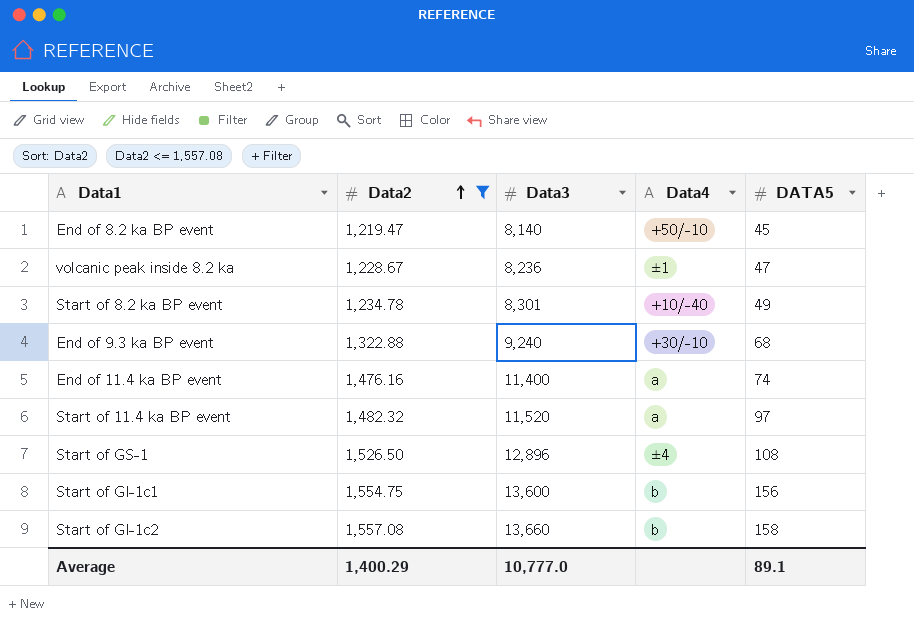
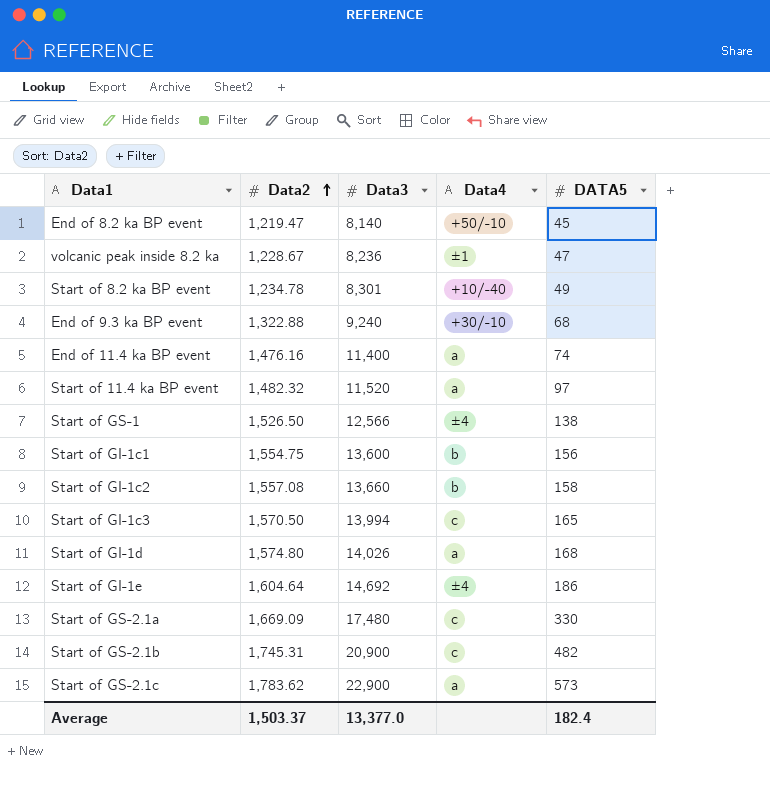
filter: Data2 <= 1,557.08 -> none
Start of GS-1 | Data3: 12,896 -> 12,566
Start of GS-1 | DATA5: 108 -> 138
Average | Data2: 1,400.29 -> 1,503.37
Average | Data3: 10,777.0 -> 13,377.0
Average | DATA5: 89.1 -> 182.4

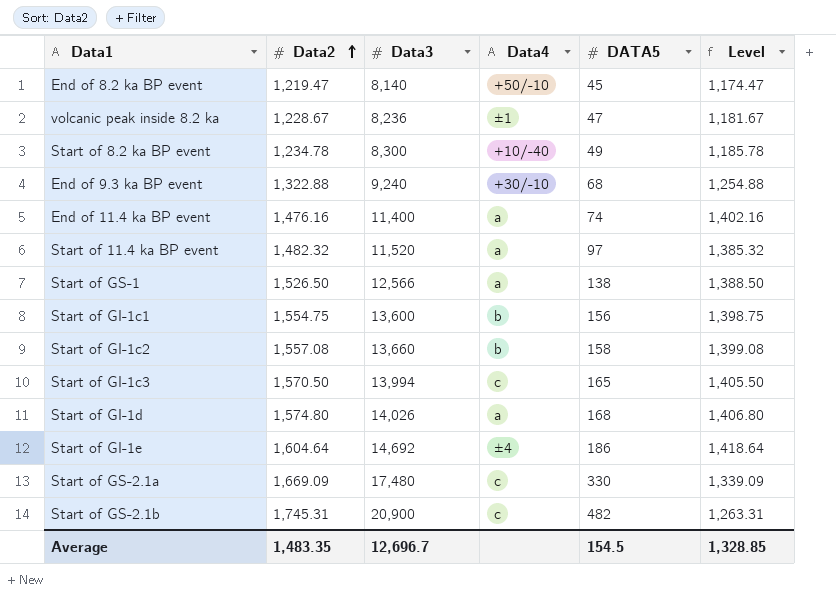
column Level | formula: none -> [Data2] - [DATA5]
row Start of GS-2.1c: 1,783.62 | 22,900 | a | 573 -> none
Start of 8.2 ka BP event | Data3: 8,301 -> 8,300
Start of GS-1 | Data4: ±4 -> a
Average | Data2: 1,503.37 -> 1,483.35
Average | Data3: 13,377.0 -> 12,696.7
Average | DATA5: 182.4 -> 154.5

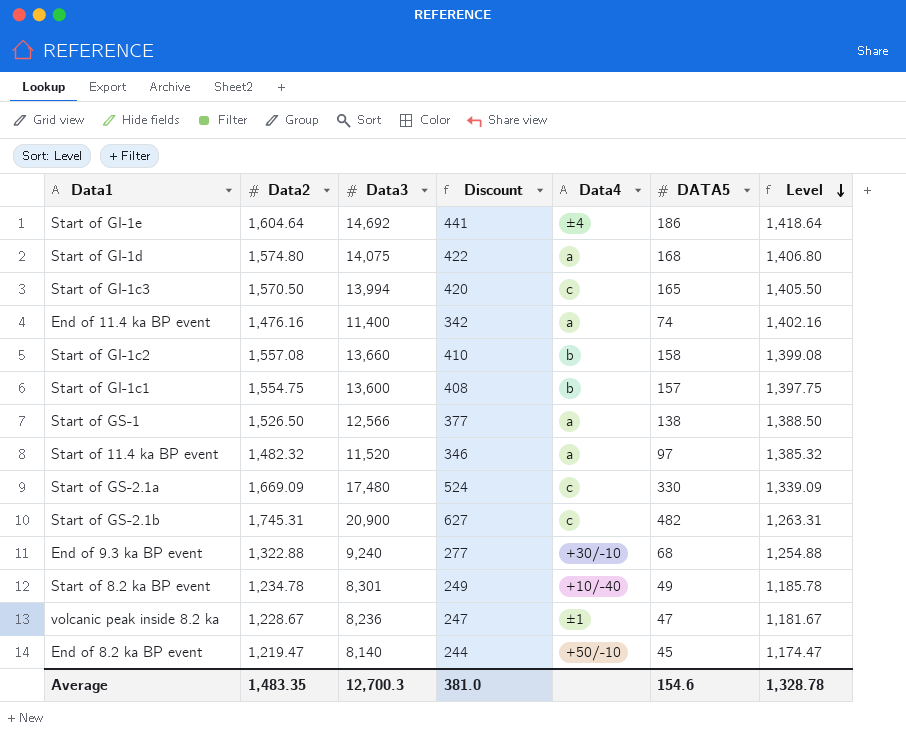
row order: Data2 ascending -> Level descending
column Discount | formula: none -> [Data3] * 0.03
Start of GI-1d | Data3: 14,026 -> 14,075
Start of GI-1c1 | DATA5: 156 -> 157
Start of GI-1c1 | Level: 1,398.75 -> 1,397.75
Start of 8.2 ka BP event | Data3: 8,300 -> 8,301
Average | Data3: 12,696.7 -> 12,700.3
Average | DATA5: 154.5 -> 154.6
Average | Level: 1,328.85 -> 1,328.78

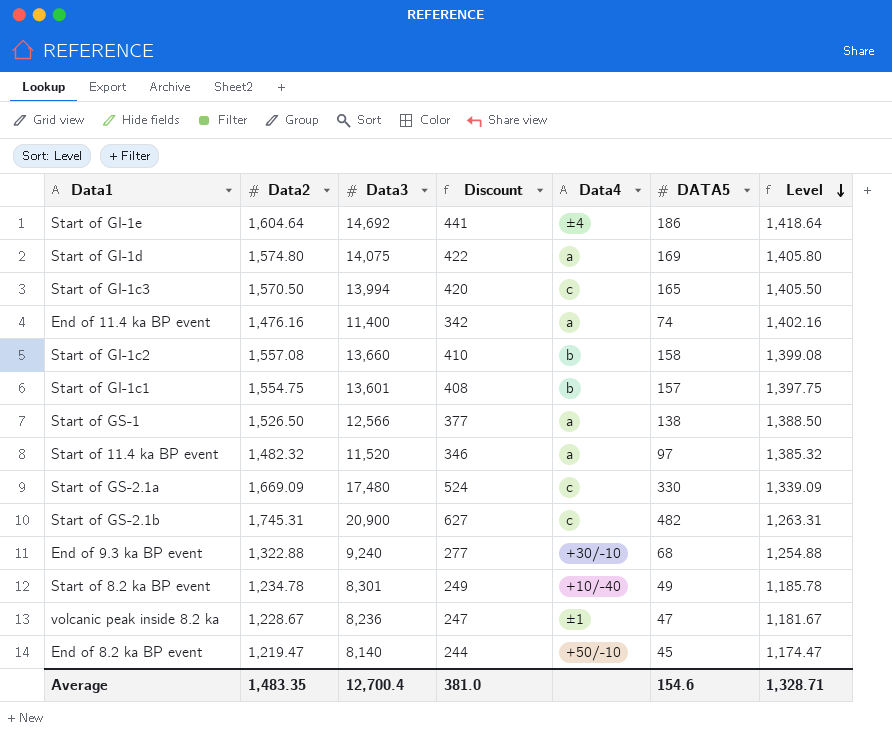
Start of GI-1d | DATA5: 168 -> 169
Start of GI-1d | Level: 1,406.80 -> 1,405.80
Start of GI-1c1 | Data3: 13,600 -> 13,601
Average | Data3: 12,700.3 -> 12,700.4
Average | Level: 1,328.78 -> 1,328.71

